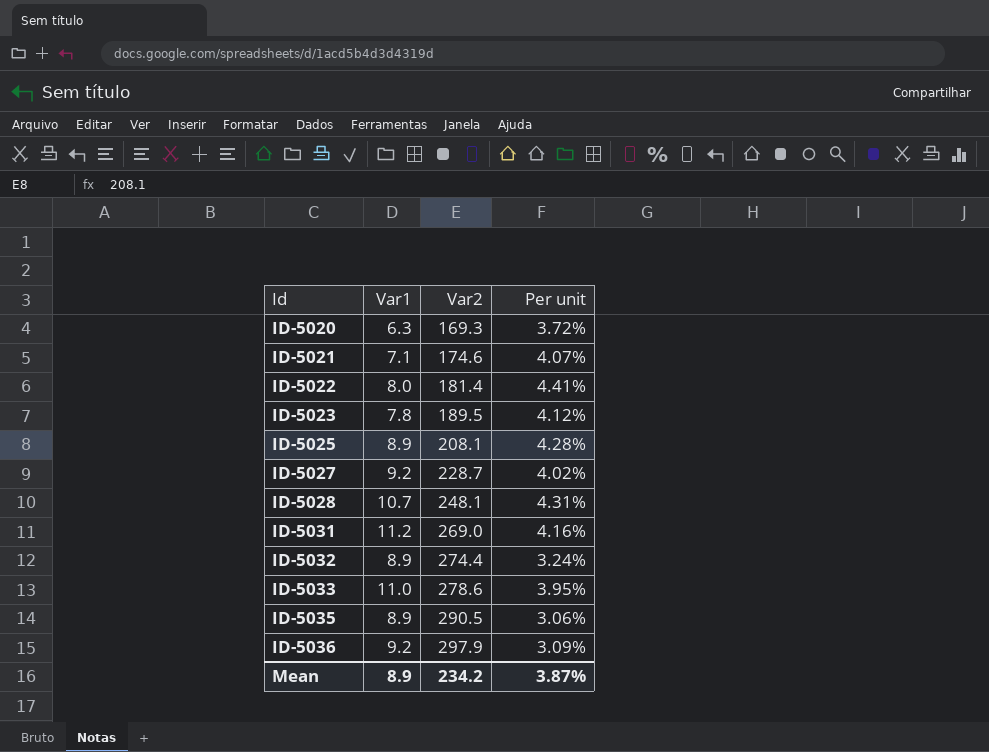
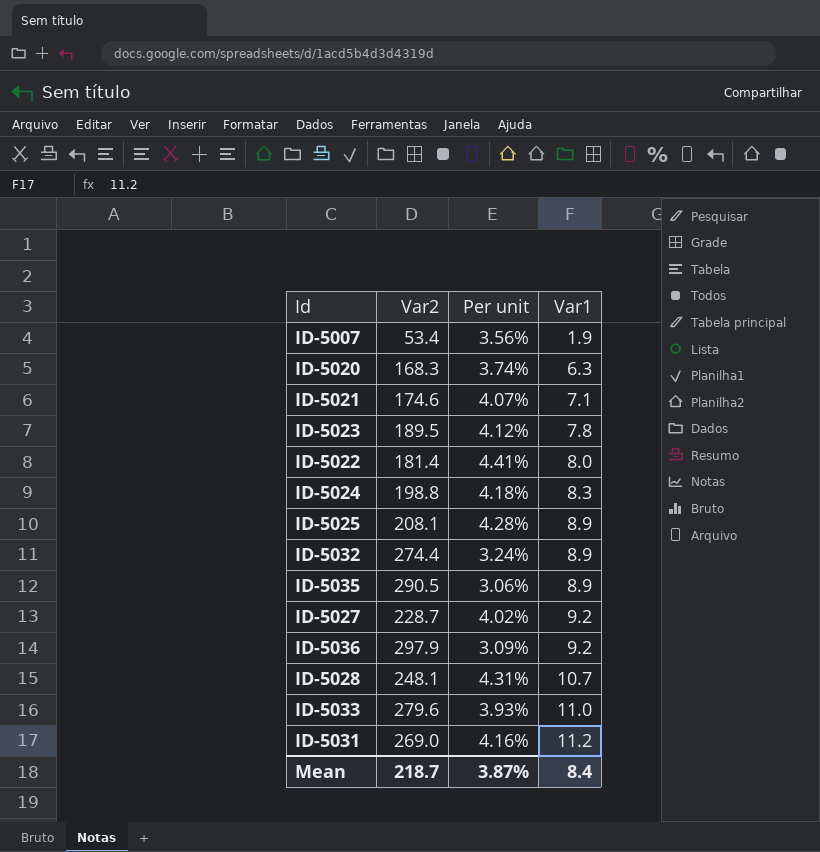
row order: Id ascending -> Var1 ascending
column Var1 | position: 2 -> 4
row ID-5007: none -> 53.4 | 3.56% | 1.9
ID-5020 | Var2: 169.3 -> 168.3
ID-5020 | Per unit: 3.72% -> 3.74%
row ID-5024: none -> 198.8 | 4.18% | 8.3
ID-5033 | Var2: 278.6 -> 279.6
ID-5033 | Per unit: 3.95% -> 3.93%
Mean | Var2: 234.2 -> 218.7
Mean | Var1: 8.9 -> 8.4

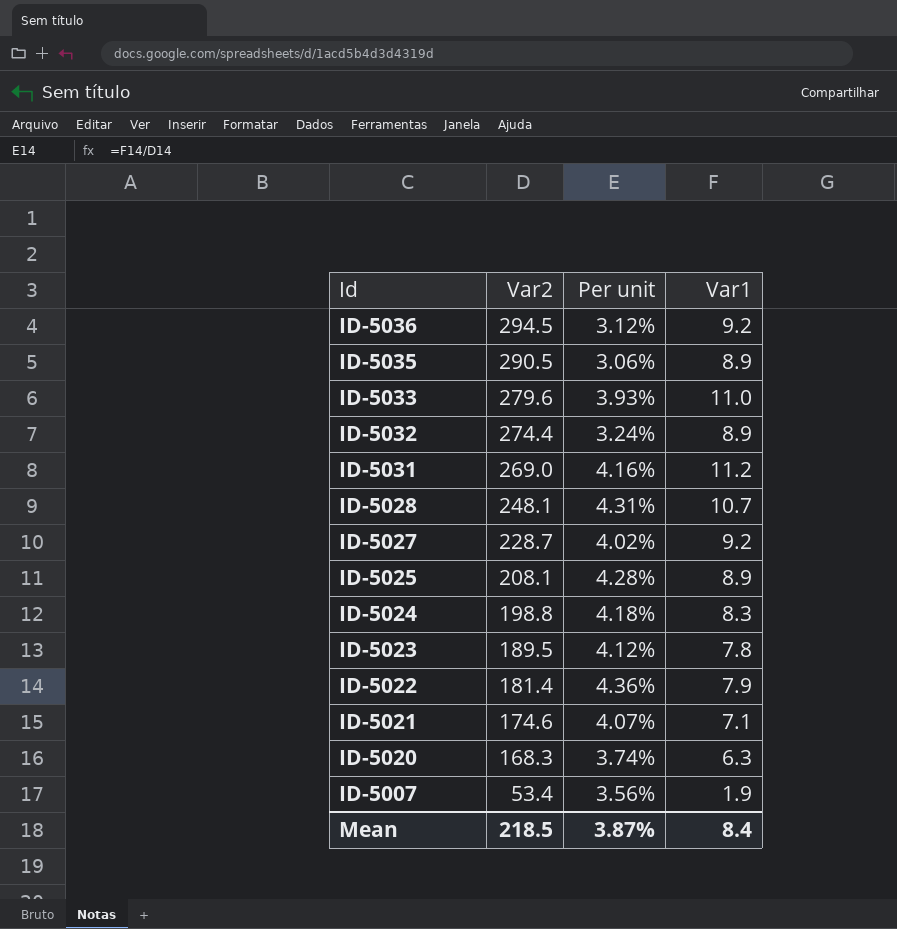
row order: Var1 ascending -> Id descending
ID-5036 | Var2: 297.9 -> 294.5
ID-5036 | Per unit: 3.09% -> 3.12%
ID-5022 | Per unit: 4.41% -> 4.36%
ID-5022 | Var1: 8.0 -> 7.9
Mean | Var2: 218.7 -> 218.5

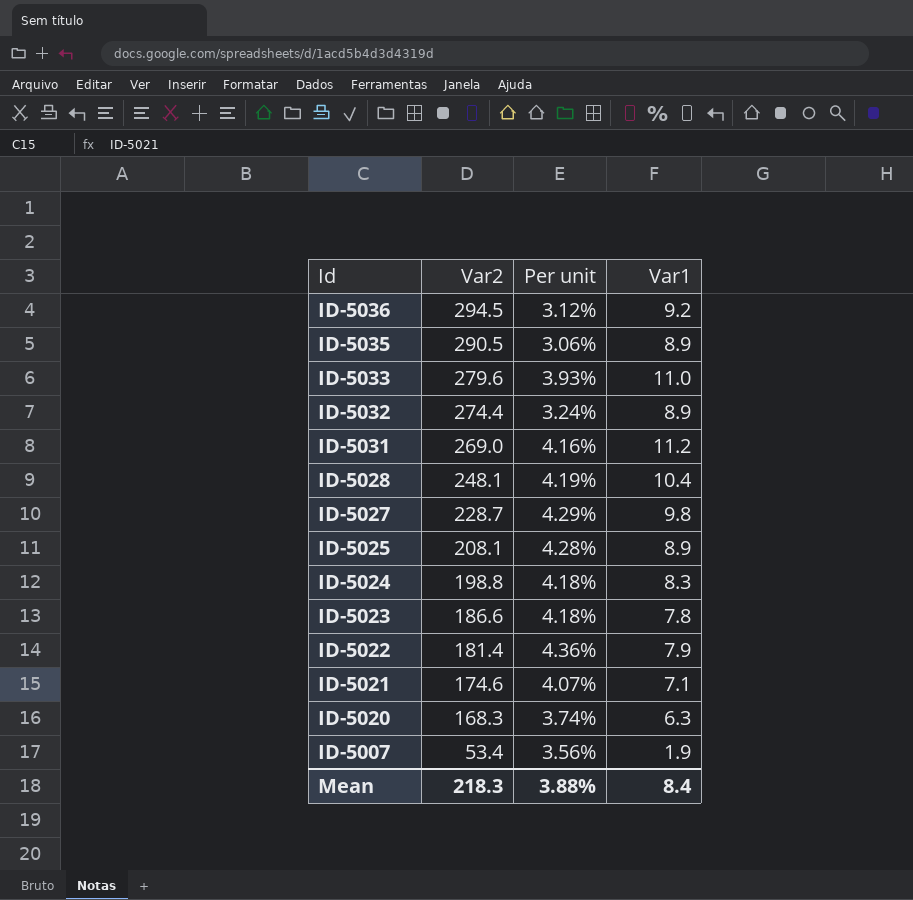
ID-5028 | Per unit: 4.31% -> 4.19%
ID-5028 | Var1: 10.7 -> 10.4
ID-5027 | Per unit: 4.02% -> 4.29%
ID-5027 | Var1: 9.2 -> 9.8
ID-5023 | Var2: 189.5 -> 186.6
ID-5023 | Per unit: 4.12% -> 4.18%
Mean | Var2: 218.5 -> 218.3
Mean | Per unit: 3.87% -> 3.88%

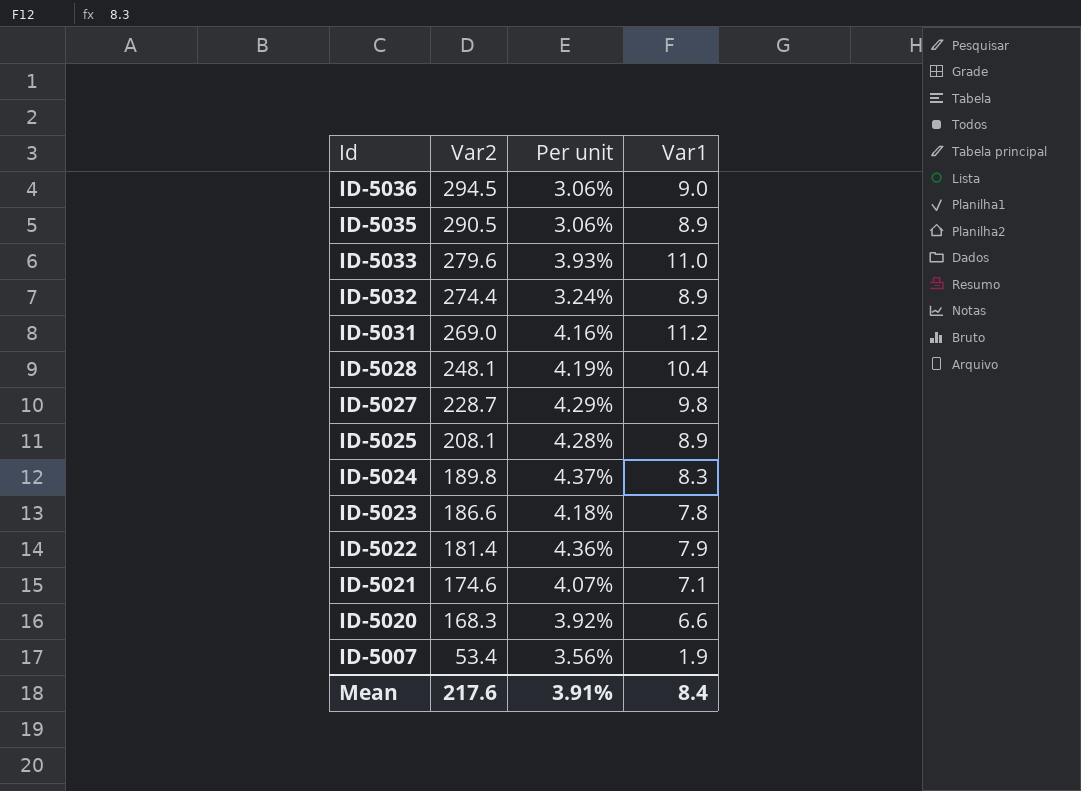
ID-5036 | Per unit: 3.12% -> 3.06%
ID-5036 | Var1: 9.2 -> 9.0
ID-5024 | Var2: 198.8 -> 189.8
ID-5024 | Per unit: 4.18% -> 4.37%
ID-5020 | Per unit: 3.74% -> 3.92%
ID-5020 | Var1: 6.3 -> 6.6
Mean | Var2: 218.3 -> 217.6
Mean | Per unit: 3.88% -> 3.91%

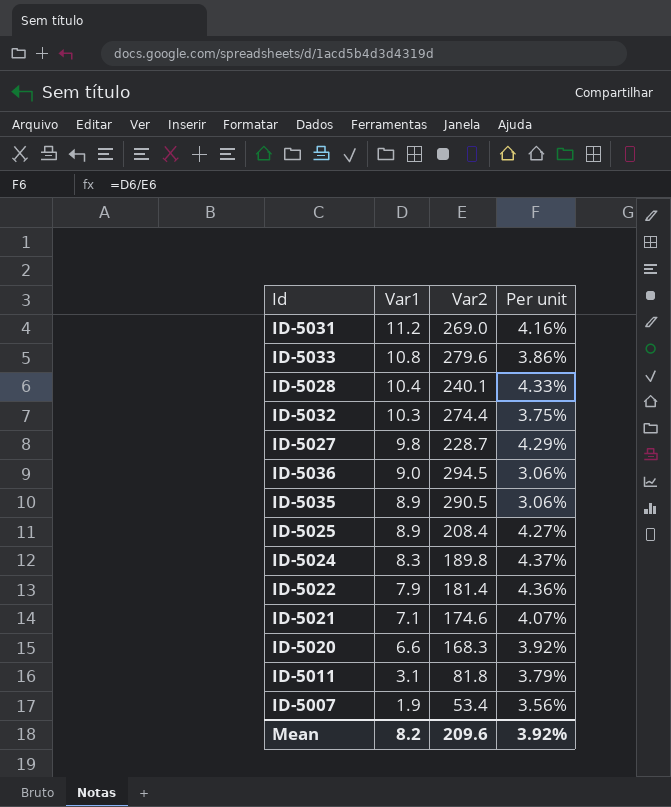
row order: Id descending -> Var1 descending
column Var1 | position: 4 -> 2
row ID-5023: 186.6 | 4.18% | 7.8 -> none
ID-5033 | Var1: 11.0 -> 10.8
ID-5033 | Per unit: 3.93% -> 3.86%
ID-5028 | Var2: 248.1 -> 240.1
ID-5028 | Per unit: 4.19% -> 4.33%
ID-5032 | Var1: 8.9 -> 10.3
ID-5032 | Per unit: 3.24% -> 3.75%
ID-5025 | Var2: 208.1 -> 208.4
ID-5025 | Per unit: 4.28% -> 4.27%
row ID-5011: none -> 3.1 | 81.8 | 3.79%
Mean | Var1: 8.4 -> 8.2
Mean | Var2: 217.6 -> 209.6
Mean | Per unit: 3.91% -> 3.92%

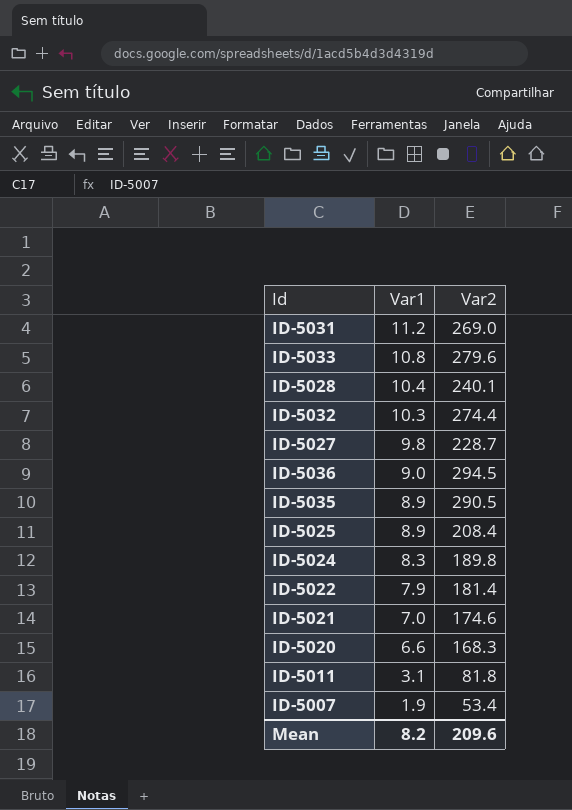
column Per unit | formula: [Var1] / [Var2] -> none
ID-5021 | Var1: 7.1 -> 7.0

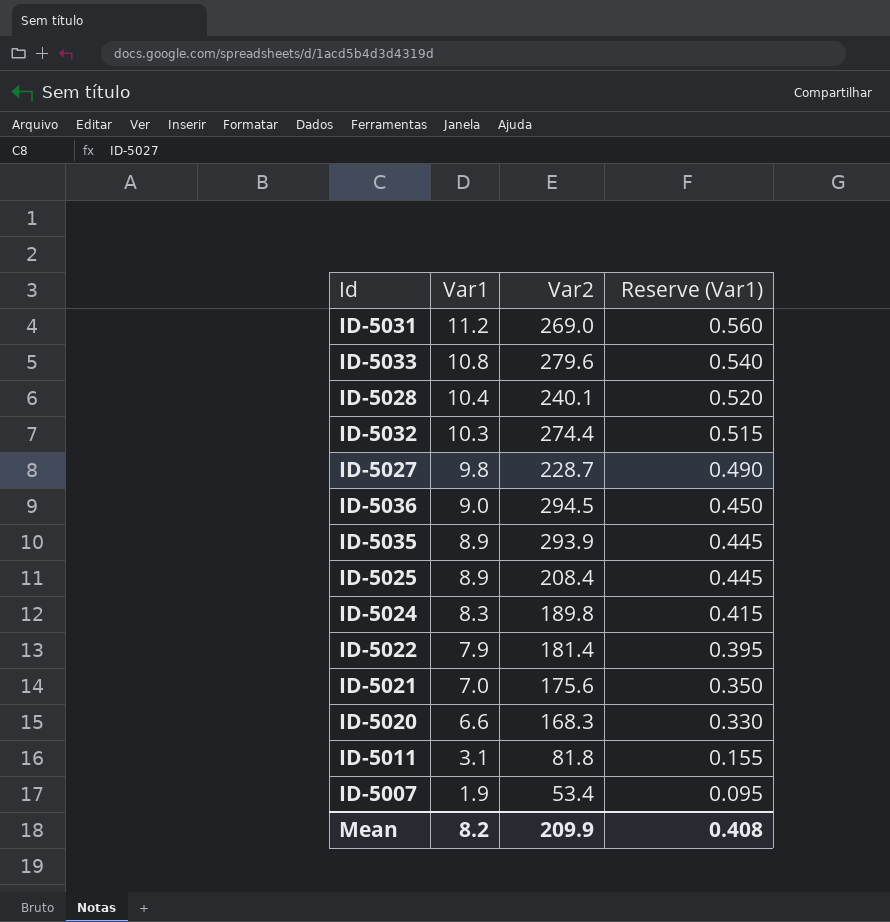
column Reserve (Var1) | formula: none -> [Var1] * 0.05
ID-5035 | Var2: 290.5 -> 293.9
ID-5021 | Var2: 174.6 -> 175.6
Mean | Var2: 209.6 -> 209.9

